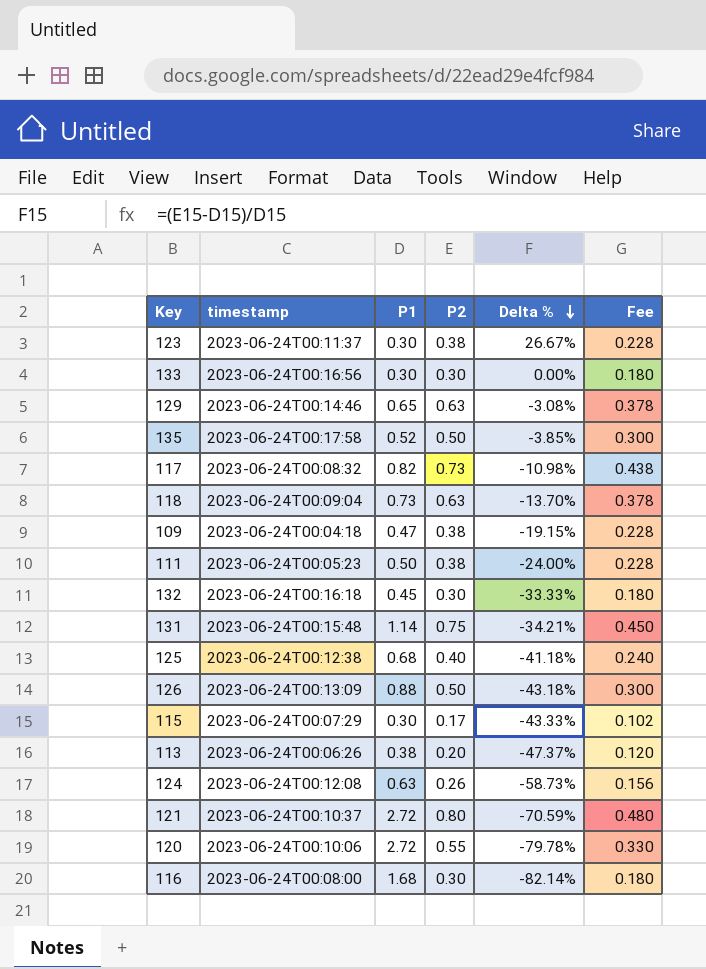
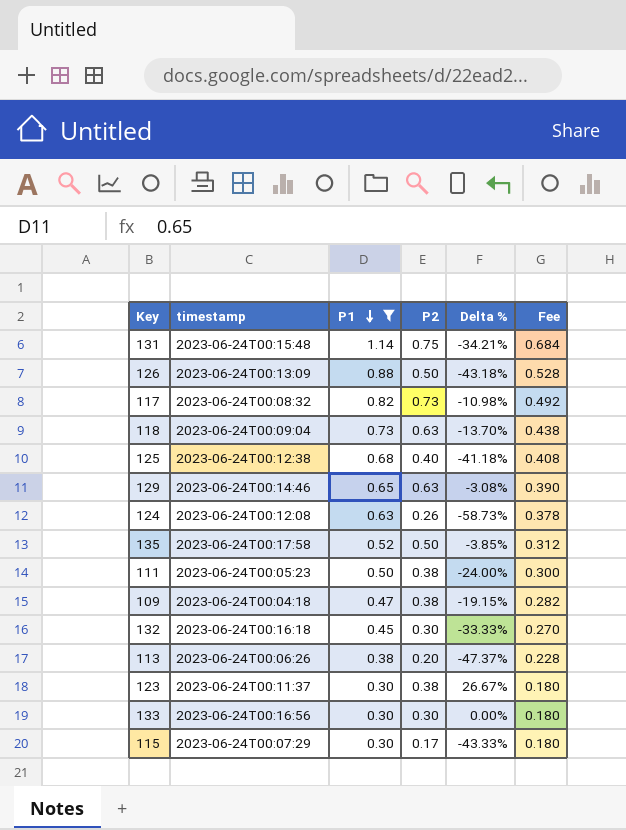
filter: none -> P1 <= 1.14
row order: Delta % descending -> P1 descending
column Fee | formula: [P2] * 0.6 -> [P1] * 0.6

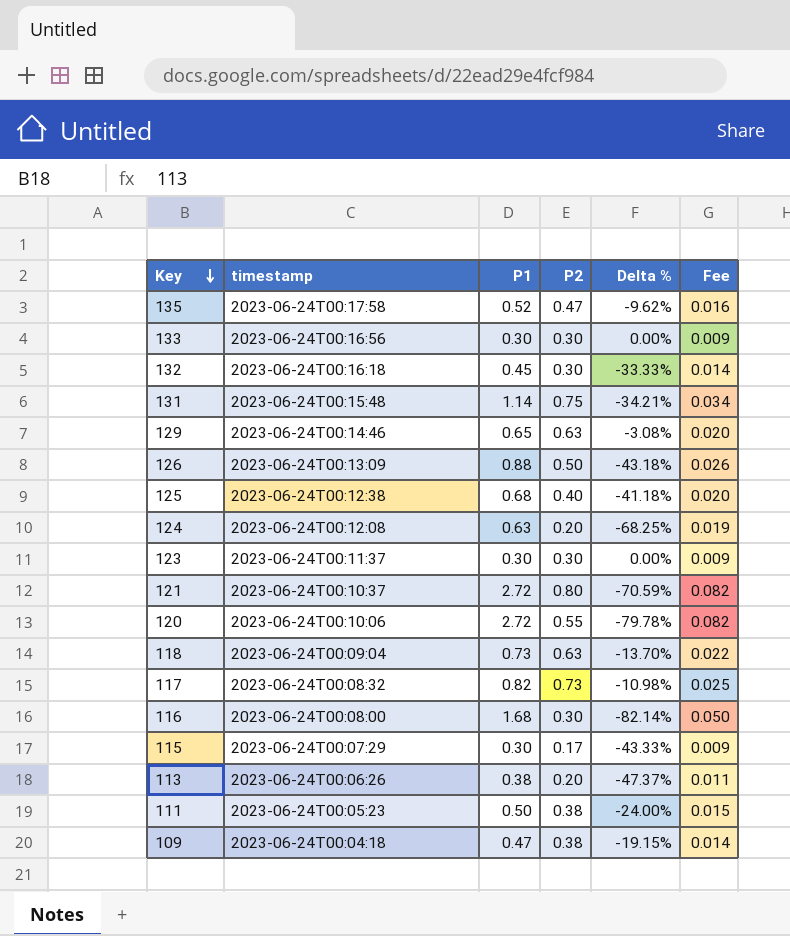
filter: P1 <= 1.14 -> none
row order: P1 descending -> Key descending
column Fee | formula: [P1] * 0.6 -> [P1] * 0.03
135 | P2: 0.50 -> 0.47
135 | Delta %: -3.85% -> -9.62%
124 | P2: 0.26 -> 0.20
124 | Delta %: -58.73% -> -68.25%
123 | P2: 0.38 -> 0.30
123 | Delta %: 26.67% -> 0.00%

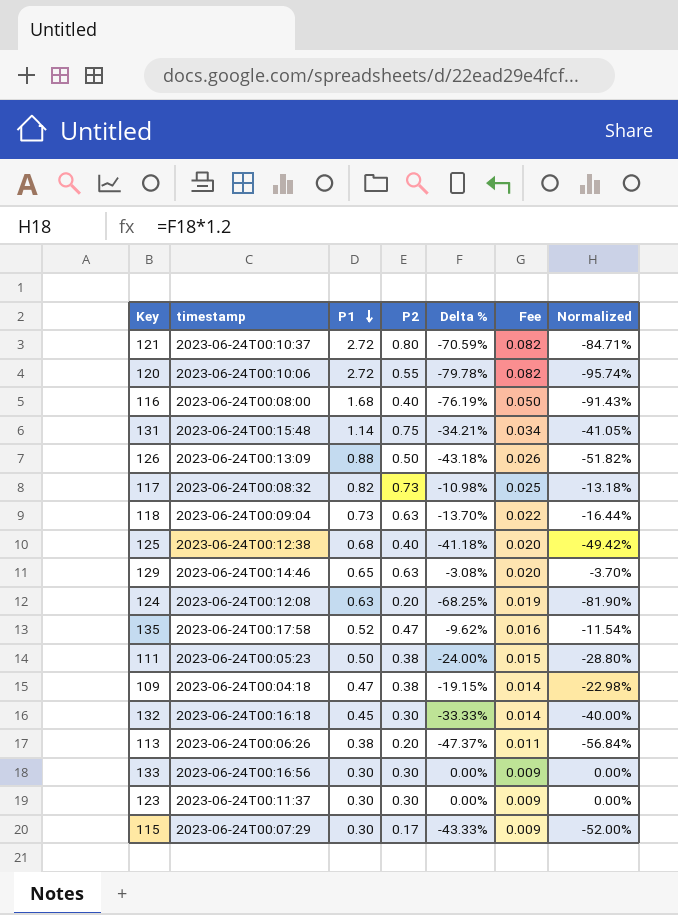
row order: Key descending -> P1 descending
column Normalized | formula: none -> [Delta %] * 1.2
116 | P2: 0.30 -> 0.40
116 | Delta %: -82.14% -> -76.19%

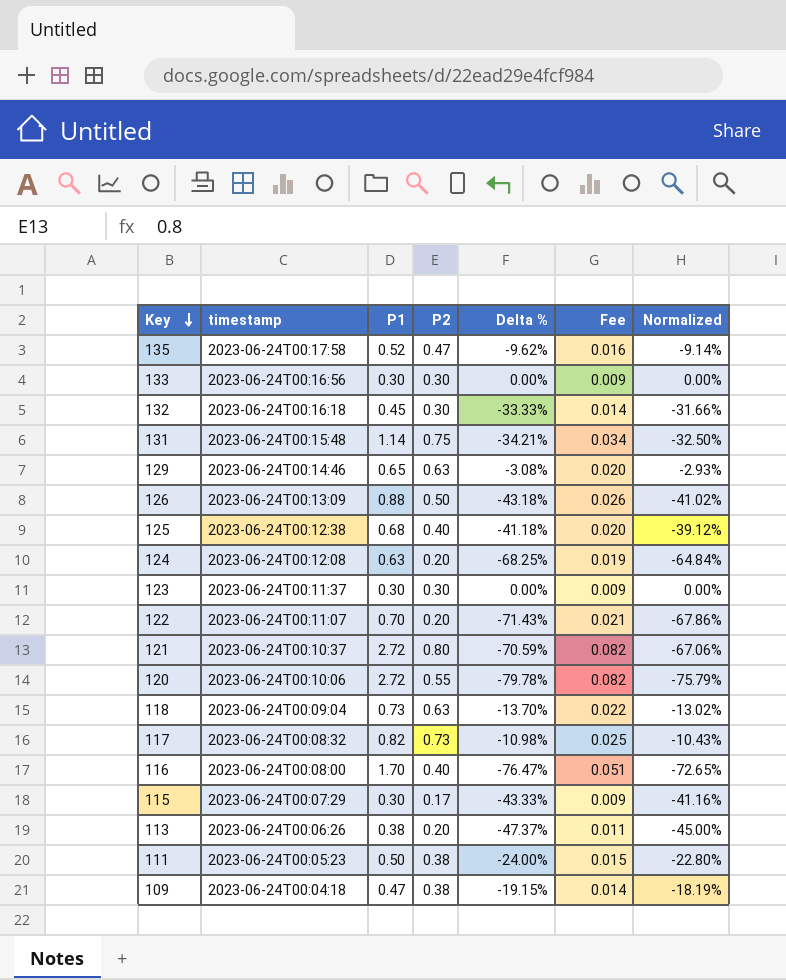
row order: P1 descending -> Key descending
column Normalized | formula: [Delta %] * 1.2 -> [Delta %] * 0.95
row 122: none -> 2023-06-24T00:11:07 | 0.70 | 0.20 | -71.43% | 0.021 | -67.86%
116 | P1: 1.68 -> 1.70
116 | Delta %: -76.19% -> -76.47%
116 | Fee: 0.050 -> 0.051

